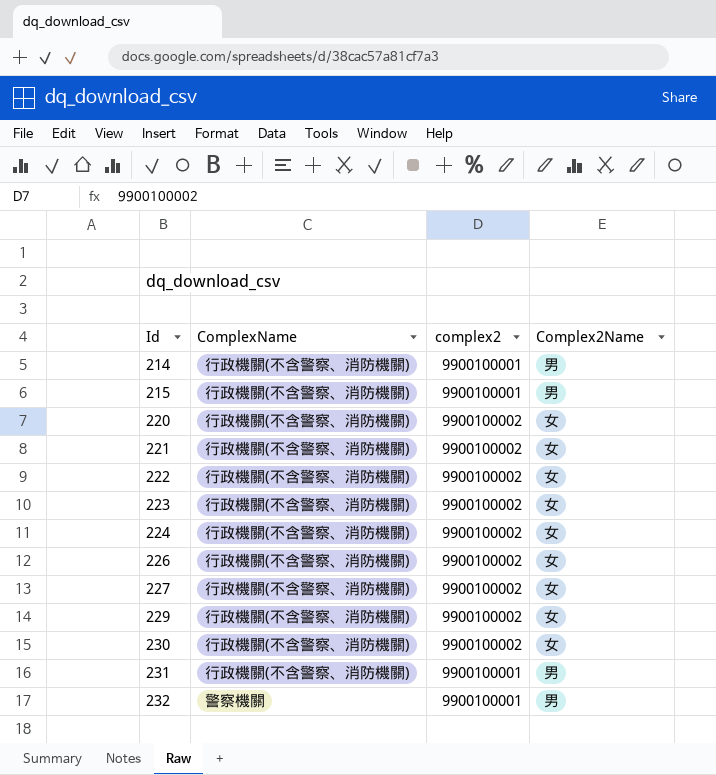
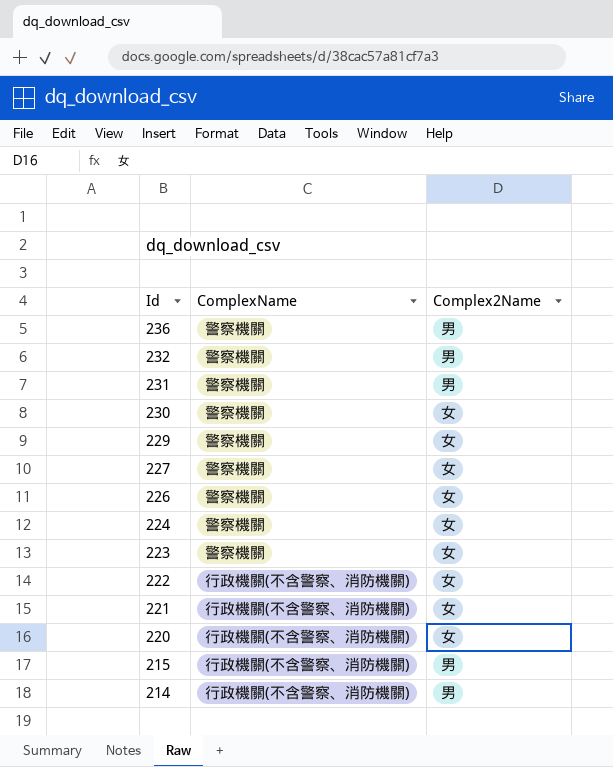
row order: Id ascending -> Id descending
column complex2 | position: 3 -> none
row 236: none -> 警察機關 | 男
231 | ComplexName: 行政機關(不含警察、消防機關) -> 警察機關
230 | ComplexName: 行政機關(不含警察、消防機關) -> 警察機關
229 | ComplexName: 行政機關(不含警察、消防機關) -> 警察機關
227 | ComplexName: 行政機關(不含警察、消防機關) -> 警察機關
226 | ComplexName: 行政機關(不含警察、消防機關) -> 警察機關
224 | ComplexName: 行政機關(不含警察、消防機關) -> 警察機關
223 | ComplexName: 行政機關(不含警察、消防機關) -> 警察機關

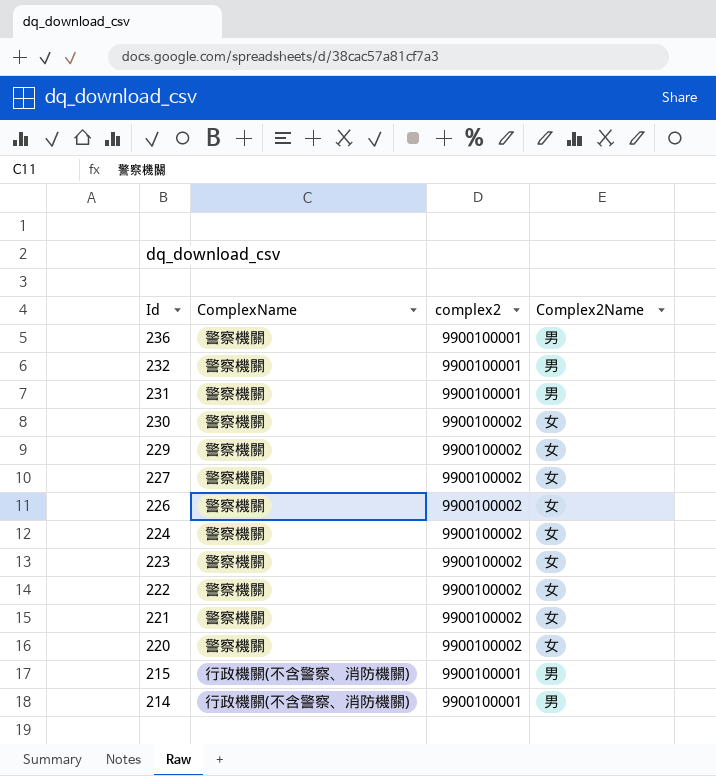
column complex2 | position: none -> 3
222 | ComplexName: 行政機關(不含警察、消防機關) -> 警察機關
221 | ComplexName: 行政機關(不含警察、消防機關) -> 警察機關
220 | ComplexName: 行政機關(不含警察、消防機關) -> 警察機關

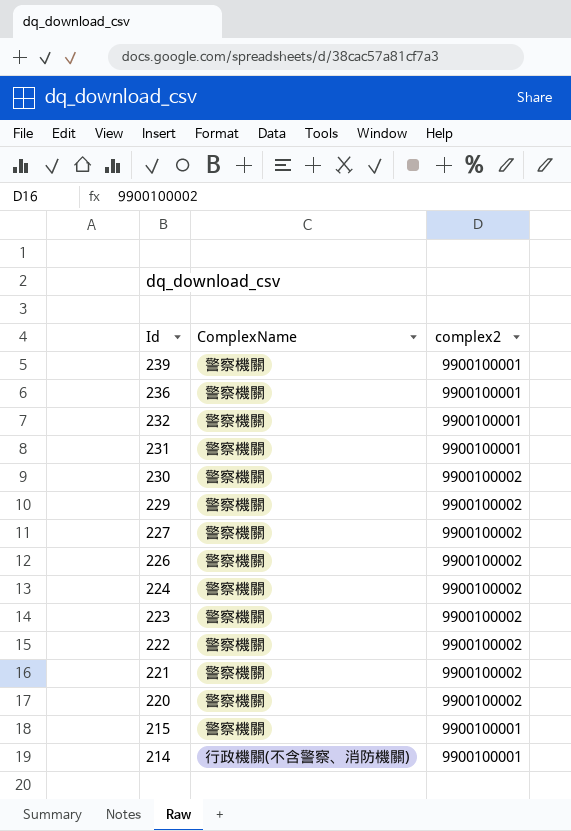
column Complex2Name | position: 4 -> none
row 239: none -> 警察機關 | 9900100001
215 | ComplexName: 行政機關(不含警察、消防機關) -> 警察機關

